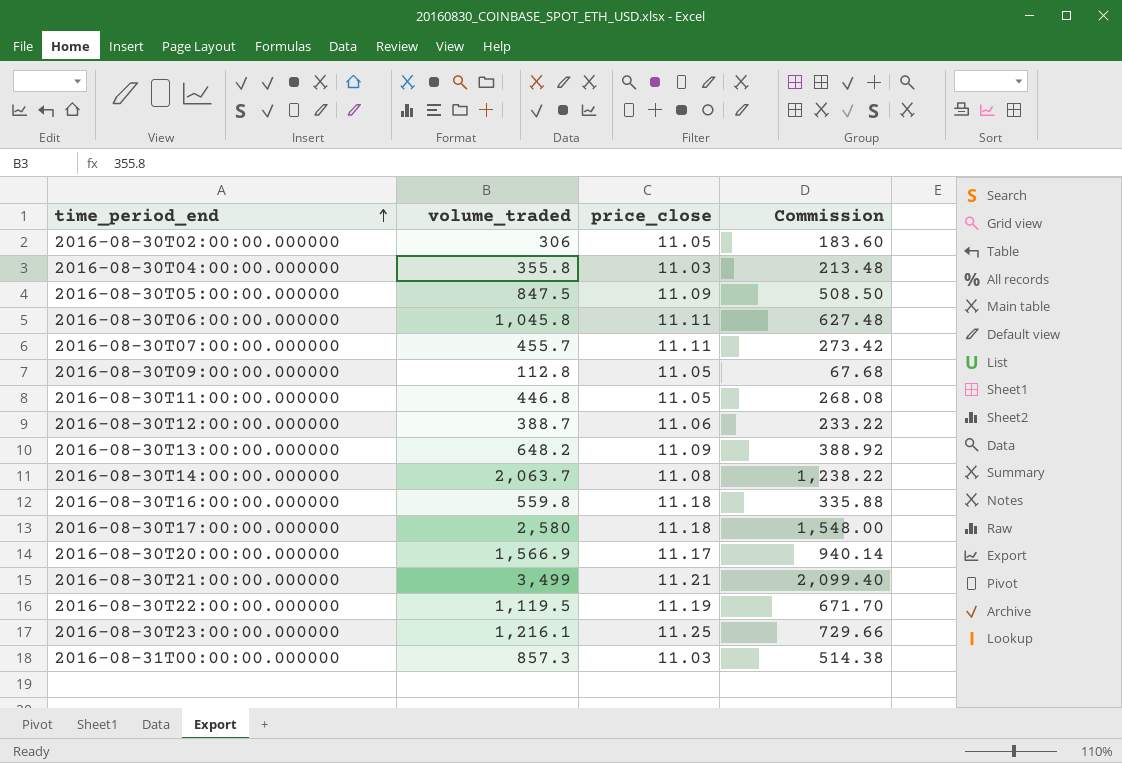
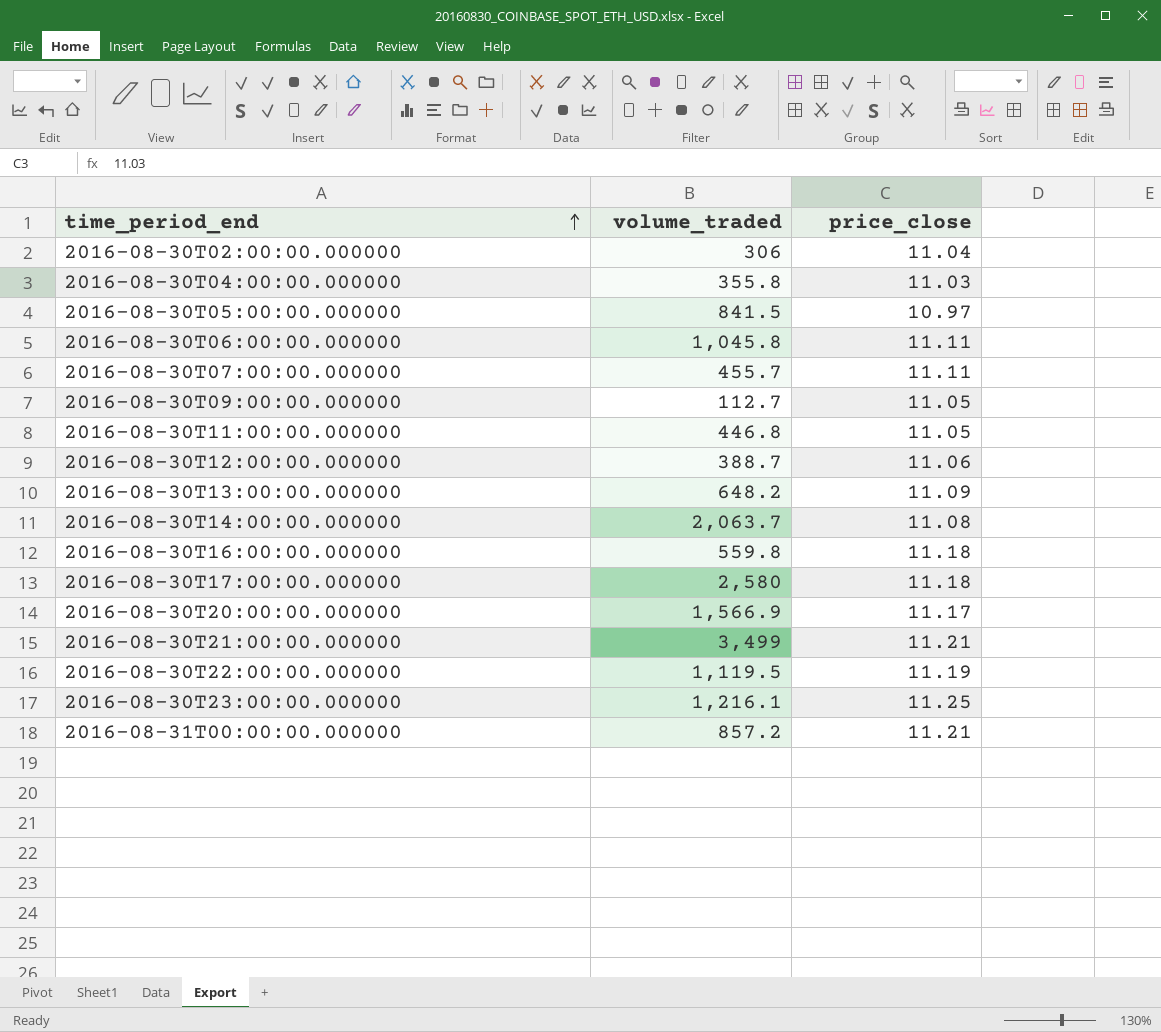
column Commission | formula: [volume_traded] * 0.6 -> none
2016-08-30T02:00:00.000000 | price_close: 11.05 -> 11.04
2016-08-30T05:00:00.000000 | volume_traded: 847.5 -> 841.5
2016-08-30T05:00:00.000000 | price_close: 11.09 -> 10.97
2016-08-30T09:00:00.000000 | volume_traded: 112.8 -> 112.7
2016-08-31T00:00:00.000000 | volume_traded: 857.3 -> 857.2
2016-08-31T00:00:00.000000 | price_close: 11.03 -> 11.21

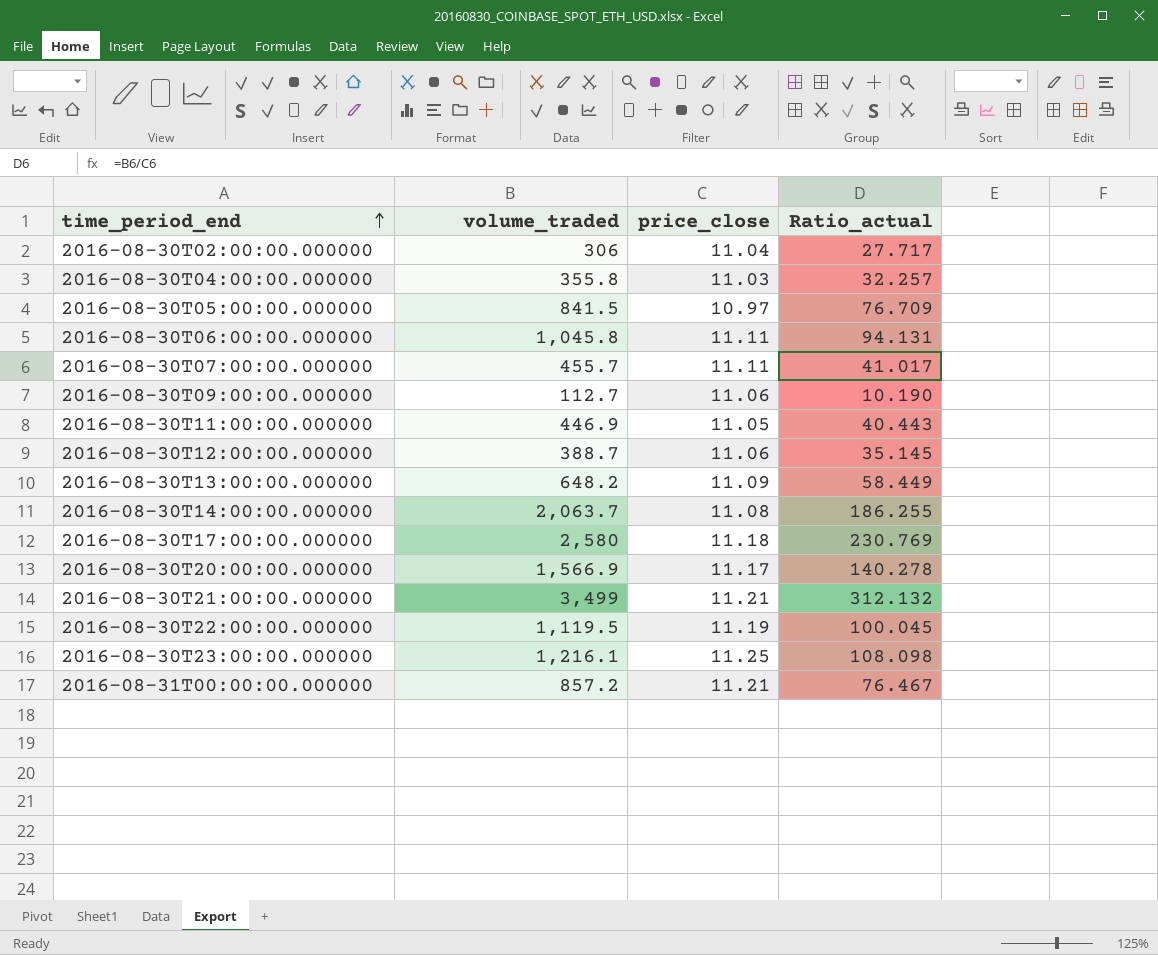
column Ratio_actual | formula: none -> [volume_traded] / [price_close]
row 2016-08-30T16:00:00.000000: 559.8 | 11.18 -> none
2016-08-30T09:00:00.000000 | price_close: 11.05 -> 11.06
2016-08-30T11:00:00.000000 | volume_traded: 446.8 -> 446.9

